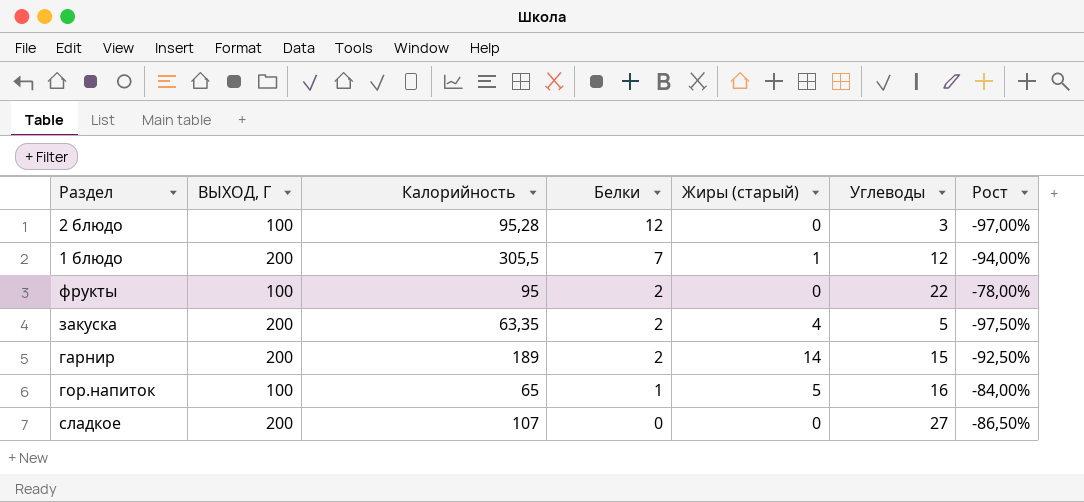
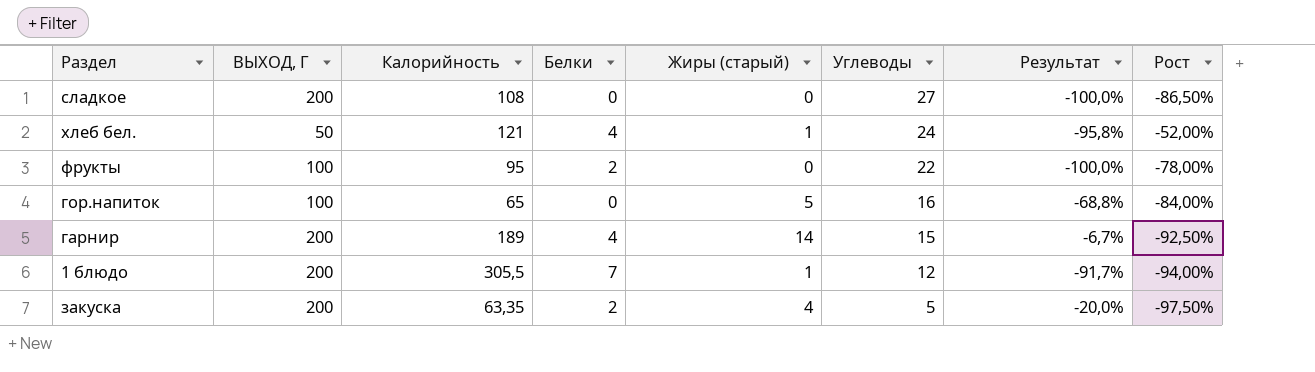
row order: Белки descending -> Углеводы descending
column Результат | formula: none -> ([Жиры (старый)] - [Углеводы]) / [Углеводы]
row 2 блюдо: 100 | 95,28 | 12 | 0 | 3 | -97,00% -> none
сладкое | Калорийность: 107 -> 108
row хлеб бел.: none -> 50 | 121 | 4 | 1 | 24 | -95,8% | -52,00%
гор.напиток | Белки: 1 -> 0
гарнир | Белки: 2 -> 4

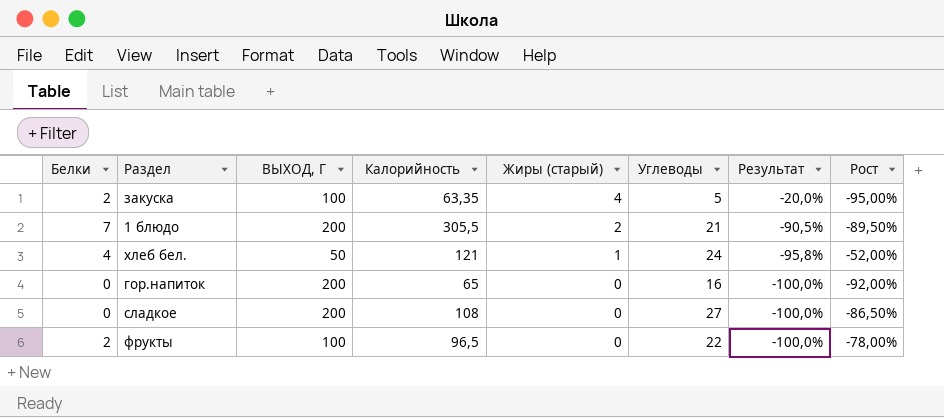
row order: Углеводы descending -> Жиры (старый) descending
column Белки | position: 4 -> 1
row гарнир: 200 | 189 | 4 | 14 | 15 | -6,7% | -92,50% -> none
закуска | ВЫХОД, Г: 200 -> 100
закуска | Рост: -97,50% -> -95,00%
1 блюдо | Жиры (старый): 1 -> 2
1 блюдо | Углеводы: 12 -> 21
1 блюдо | Результат: -91,7% -> -90,5%
1 блюдо | Рост: -94,00% -> -89,50%
гор.напиток | ВЫХОД, Г: 100 -> 200
гор.напиток | Жиры (старый): 5 -> 0
гор.напиток | Результат: -68,8% -> -100,0%
гор.напиток | Рост: -84,00% -> -92,00%
фрукты | Калорийность: 95 -> 96,5

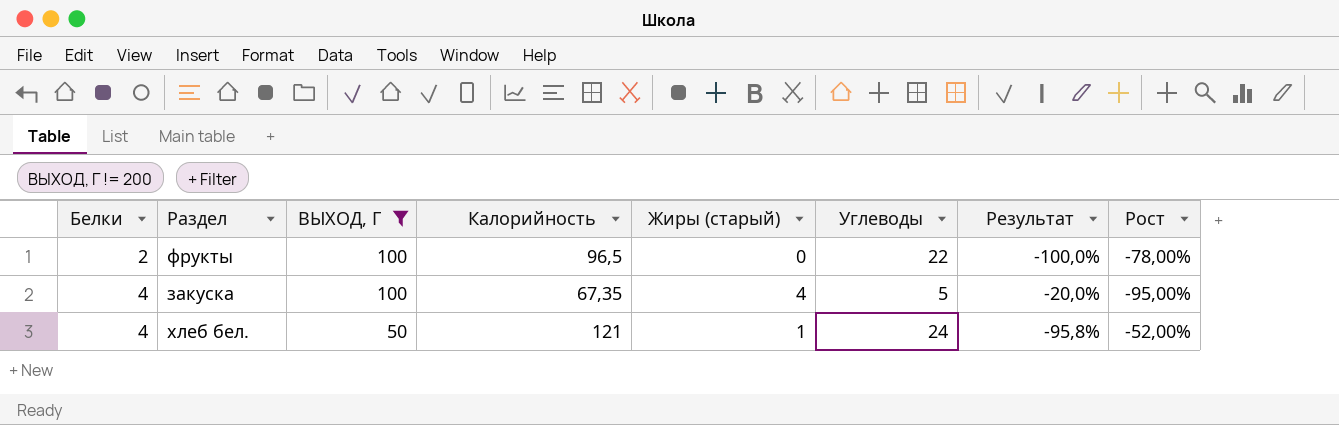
filter: none -> ВЫХОД, Г != 200
row order: Жиры (старый) descending -> Белки ascending
закуска | Белки: 2 -> 4
закуска | Калорийность: 63,35 -> 67,35

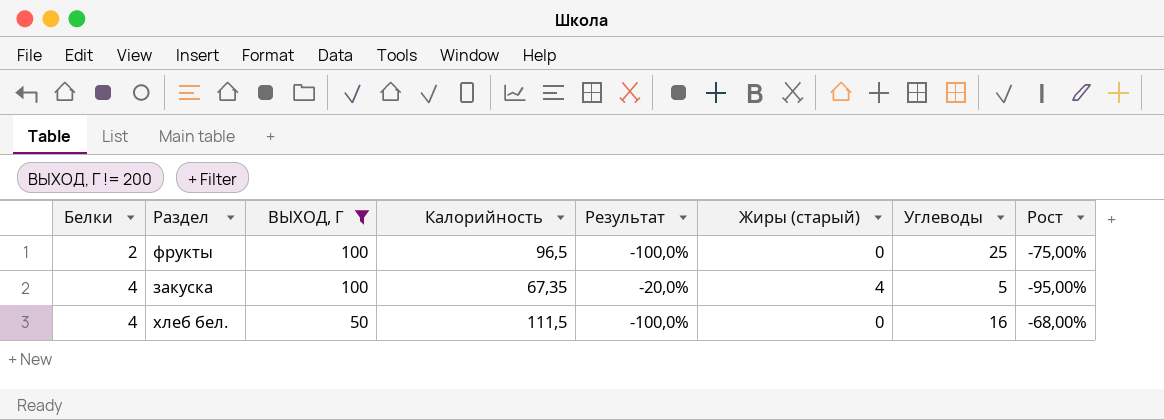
column Результат | position: 7 -> 5
фрукты | Углеводы: 22 -> 25
фрукты | Рост: -78,00% -> -75,00%
хлеб бел. | Калорийность: 121 -> 111,5
хлеб бел. | Результат: -95,8% -> -100,0%
хлеб бел. | Жиры (старый): 1 -> 0
хлеб бел. | Углеводы: 24 -> 16
хлеб бел. | Рост: -52,00% -> -68,00%

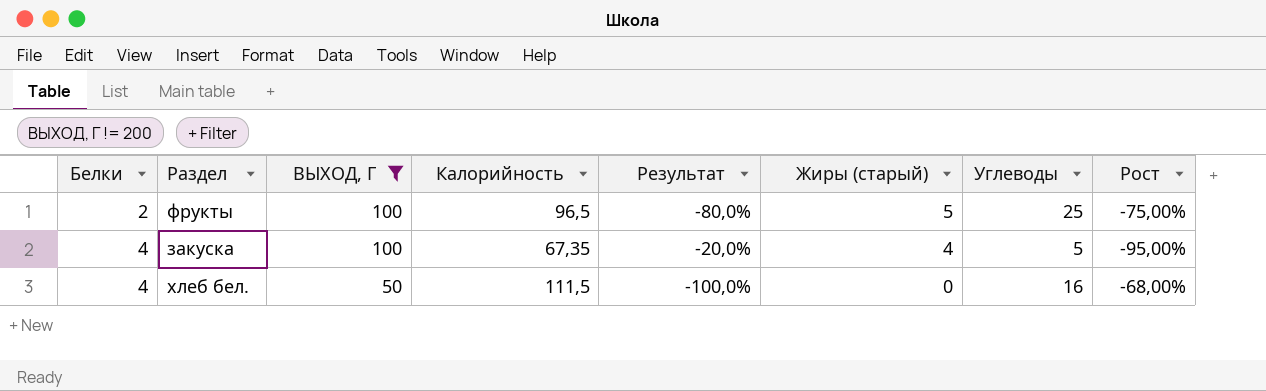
фрукты | Результат: -100,0% -> -80,0%
фрукты | Жиры (старый): 0 -> 5

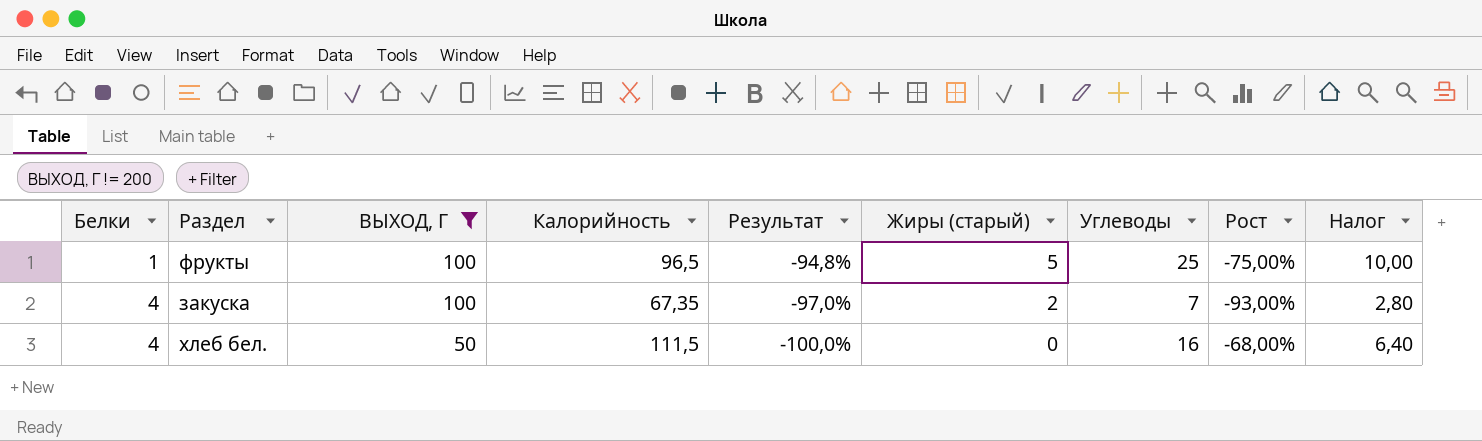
column Результат | formula: ([Жиры (старый)] - [Углеводы]) / [Углеводы] -> ([Жиры (старый)] - [Калорийность]) / [Калорийность]
column Налог | formula: none -> [Углеводы] * 0,4
фрукты | Белки: 2 -> 1
закуска | Жиры (старый): 4 -> 2
закуска | Углеводы: 5 -> 7
закуска | Рост: -95,00% -> -93,00%

